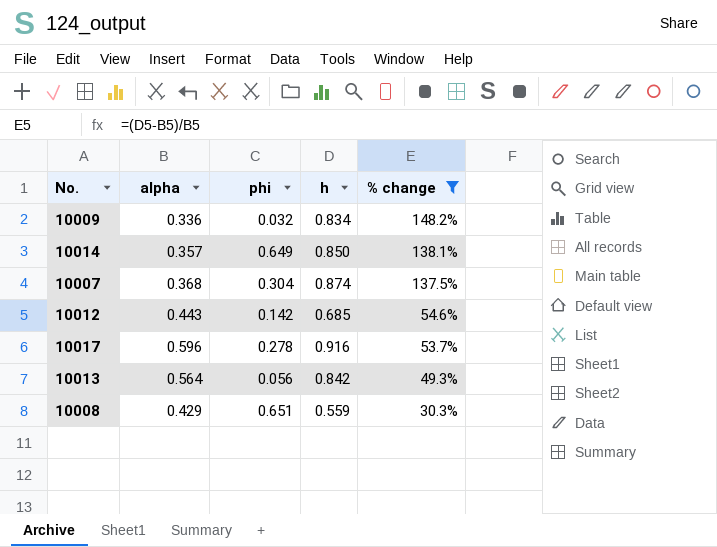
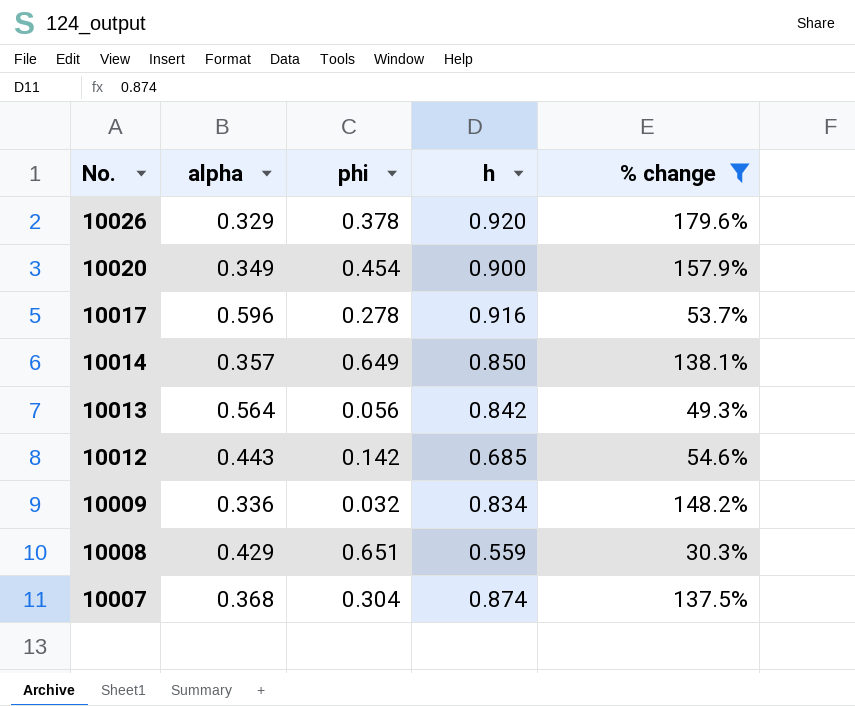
row order: % change descending -> No. descending
row 10026: none -> 0.329 | 0.378 | 0.920 | 179.6%
row 10020: none -> 0.349 | 0.454 | 0.900 | 157.9%

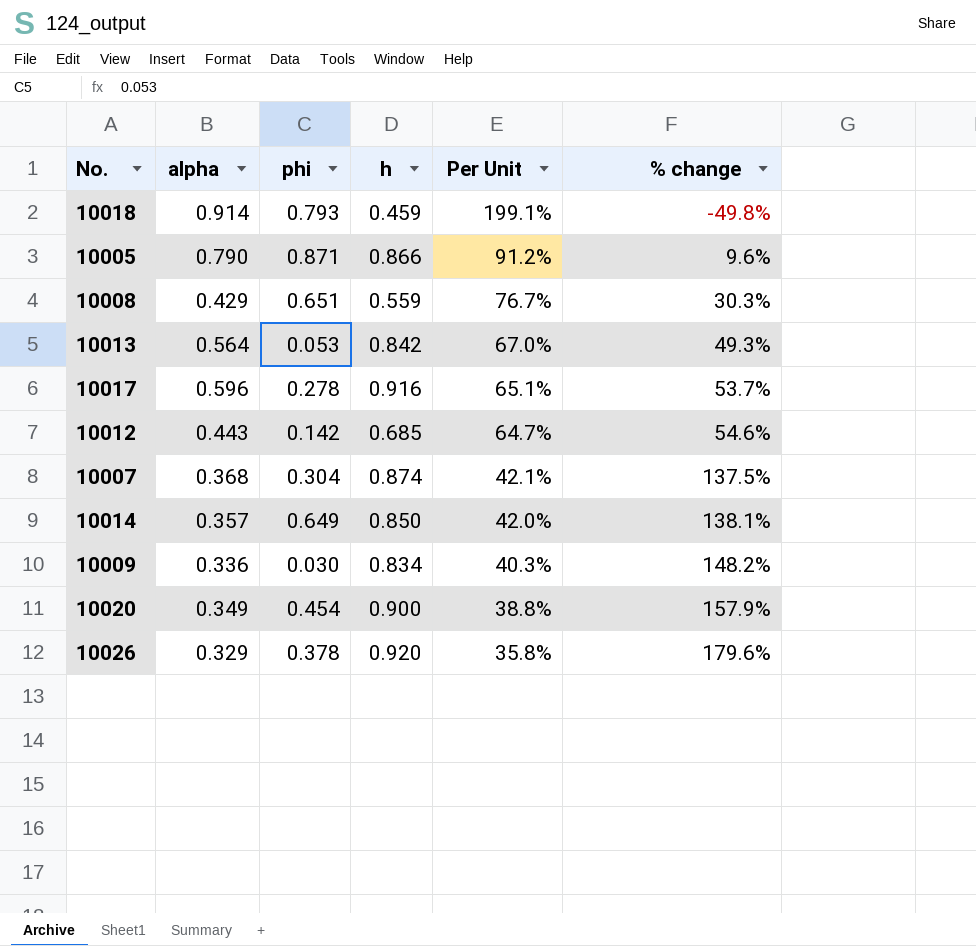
filter: % change >= 30.3% -> none
row order: No. descending -> Per Unit descending
column Per Unit | formula: none -> [alpha] / [h]
10013 | phi: 0.056 -> 0.053
10009 | phi: 0.032 -> 0.030

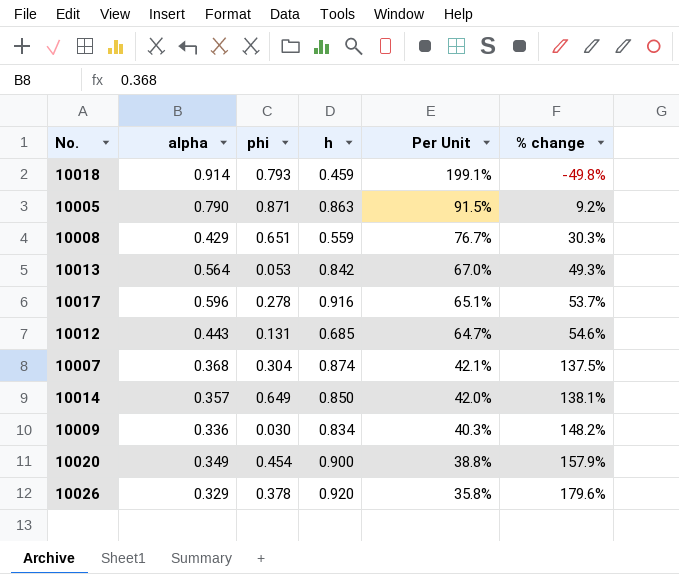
10005 | h: 0.866 -> 0.863
10005 | Per Unit: 91.2% -> 91.5%
10005 | % change: 9.6% -> 9.2%
10012 | phi: 0.142 -> 0.131

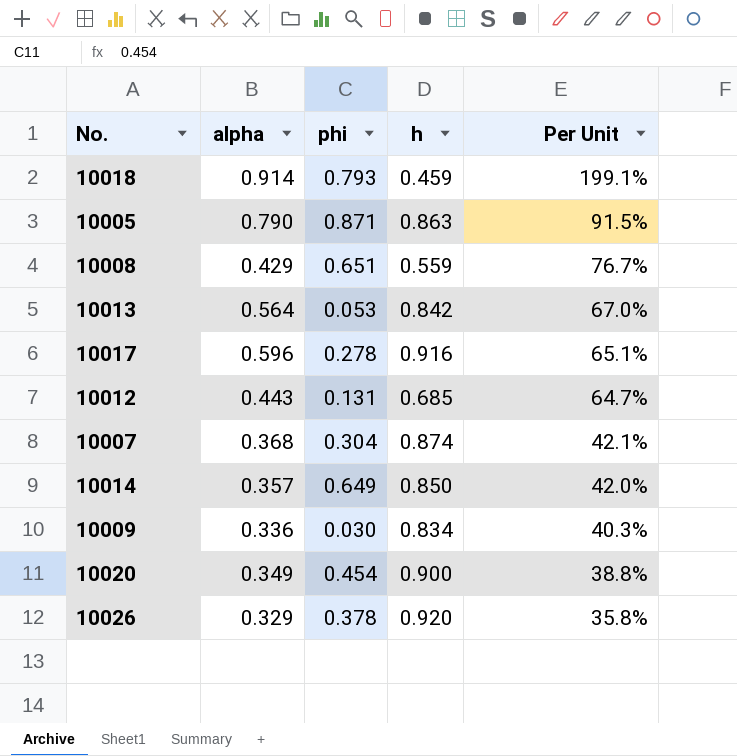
column % change | formula: ([h] - [alpha]) / [alpha] -> none

